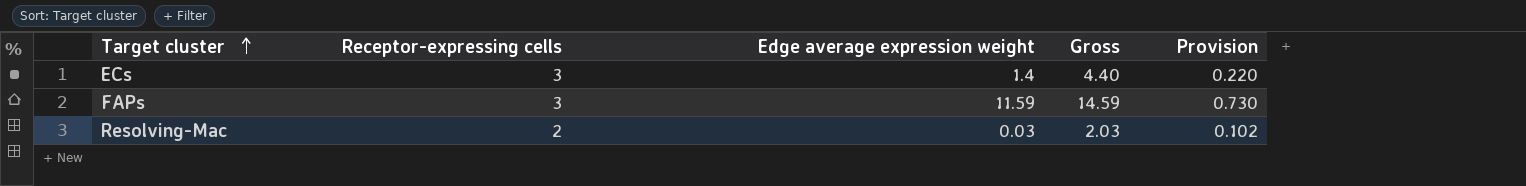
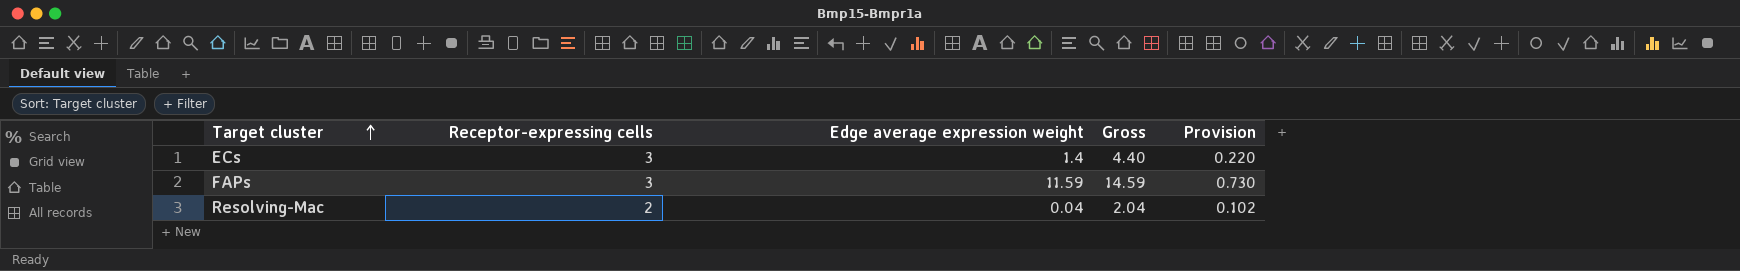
Resolving-Mac | Edge average expression weight: 0.03 -> 0.04
Resolving-Mac | Gross: 2.03 -> 2.04

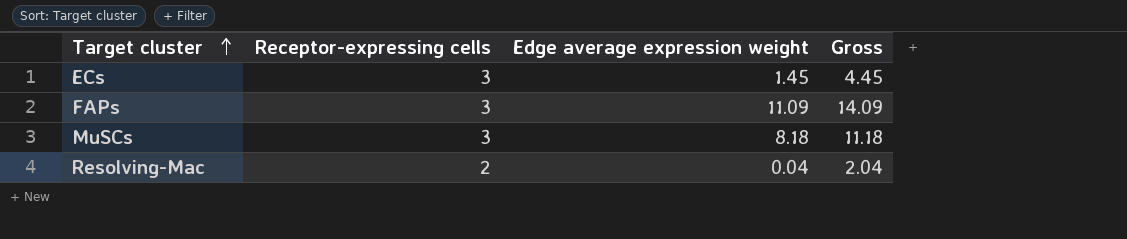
column Provision | formula: [Gross] * 0.05 -> none
ECs | Edge average expression weight: 1.4 -> 1.45
ECs | Gross: 4.40 -> 4.45
FAPs | Edge average expression weight: 11.59 -> 11.09
FAPs | Gross: 14.59 -> 14.09
row MuSCs: none -> 3 | 8.18 | 11.18

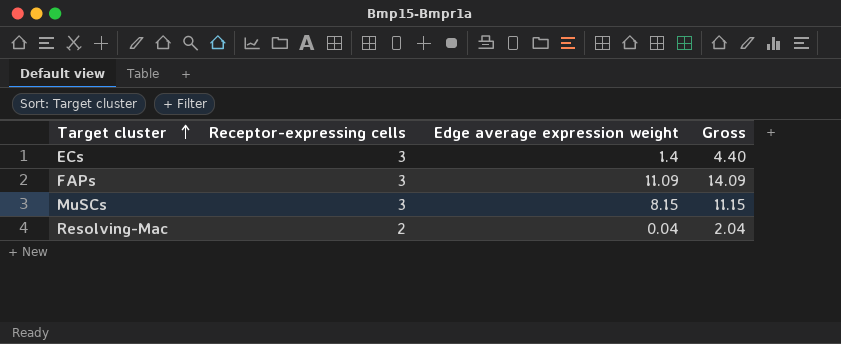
ECs | Edge average expression weight: 1.45 -> 1.4
ECs | Gross: 4.45 -> 4.40
MuSCs | Edge average expression weight: 8.18 -> 8.15
MuSCs | Gross: 11.18 -> 11.15

